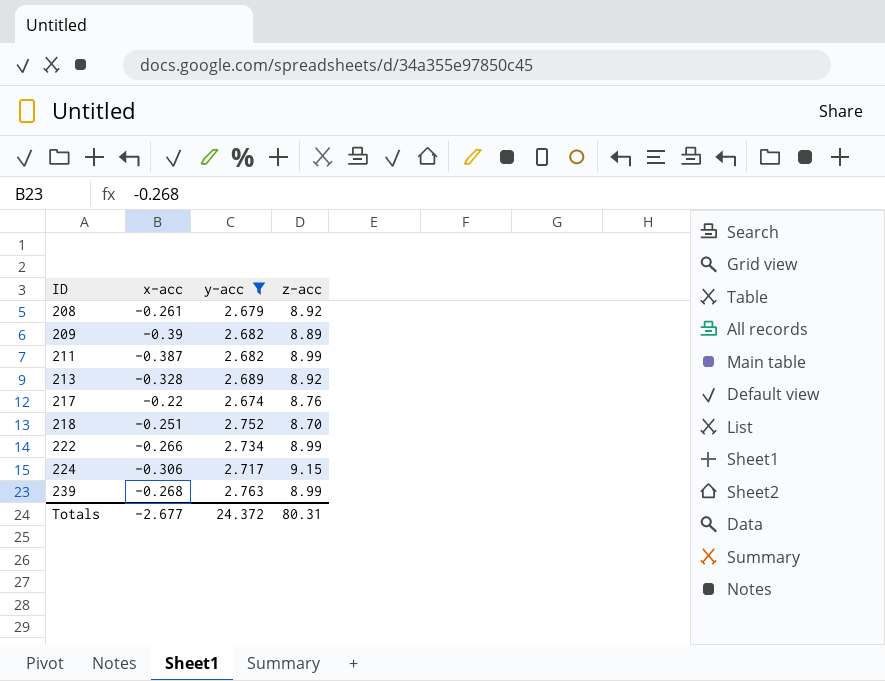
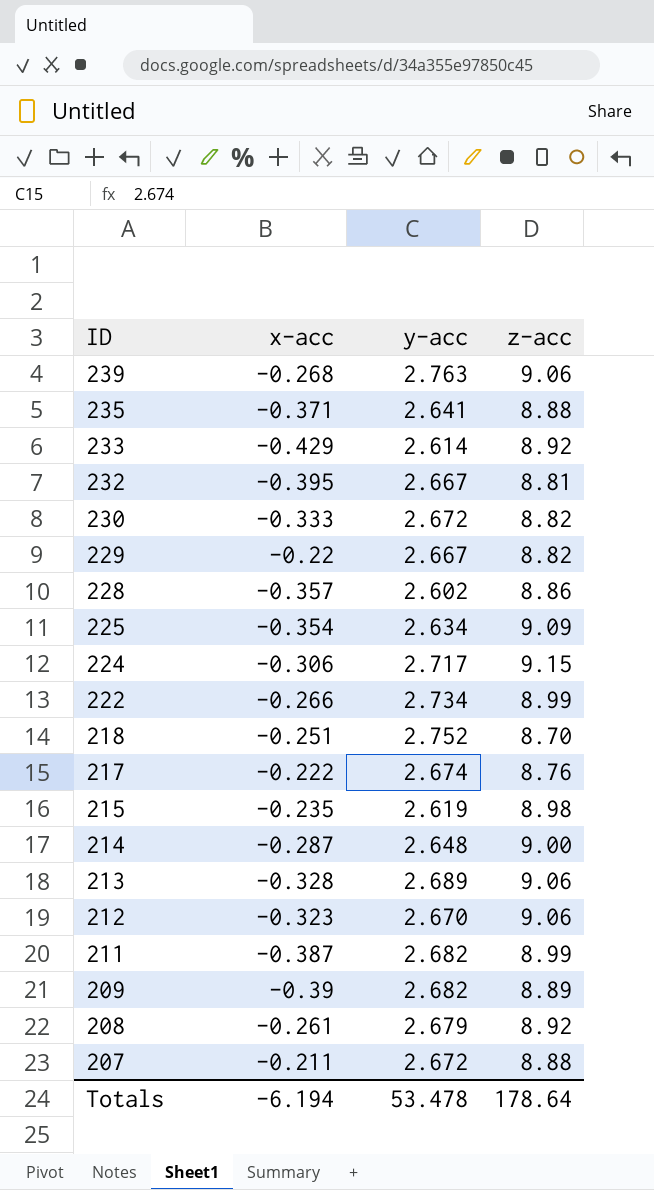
filter: y-acc >= 2.674 -> none
row order: ID ascending -> ID descending
239 | z-acc: 8.99 -> 9.06
217 | x-acc: -0.22 -> -0.222
213 | z-acc: 8.92 -> 9.06
Totals | x-acc: -2.677 -> -6.194
Totals | y-acc: 24.372 -> 53.478
Totals | z-acc: 80.31 -> 178.64

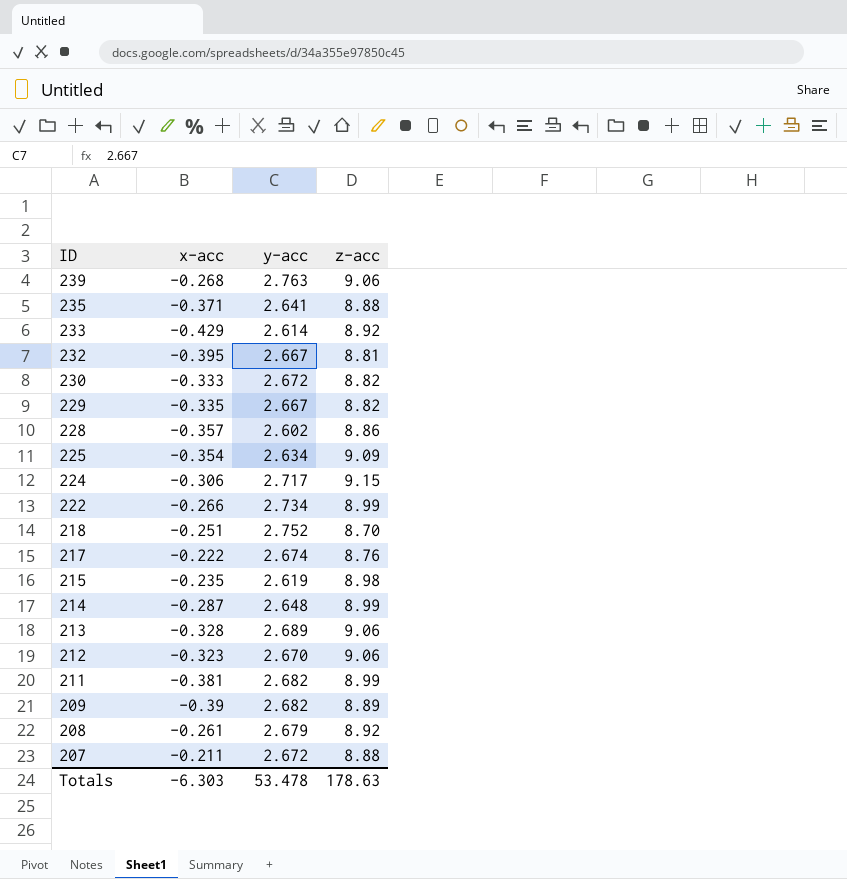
229 | x-acc: -0.22 -> -0.335
214 | z-acc: 9.00 -> 8.99
211 | x-acc: -0.387 -> -0.381
Totals | x-acc: -6.194 -> -6.303
Totals | z-acc: 178.64 -> 178.63

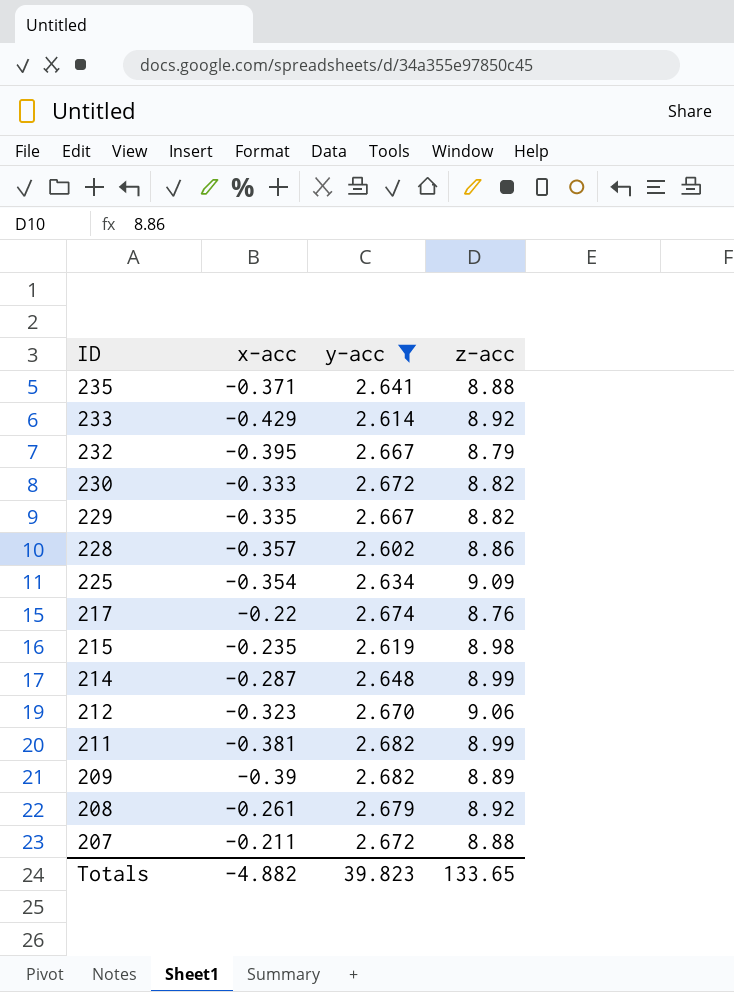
filter: none -> y-acc <= 2.682
232 | z-acc: 8.81 -> 8.79
217 | x-acc: -0.222 -> -0.22
Totals | x-acc: -6.303 -> -4.882
Totals | y-acc: 53.478 -> 39.823
Totals | z-acc: 178.63 -> 133.65

